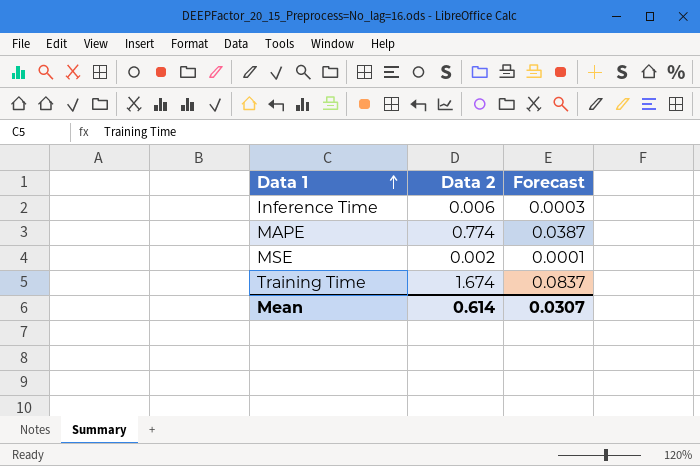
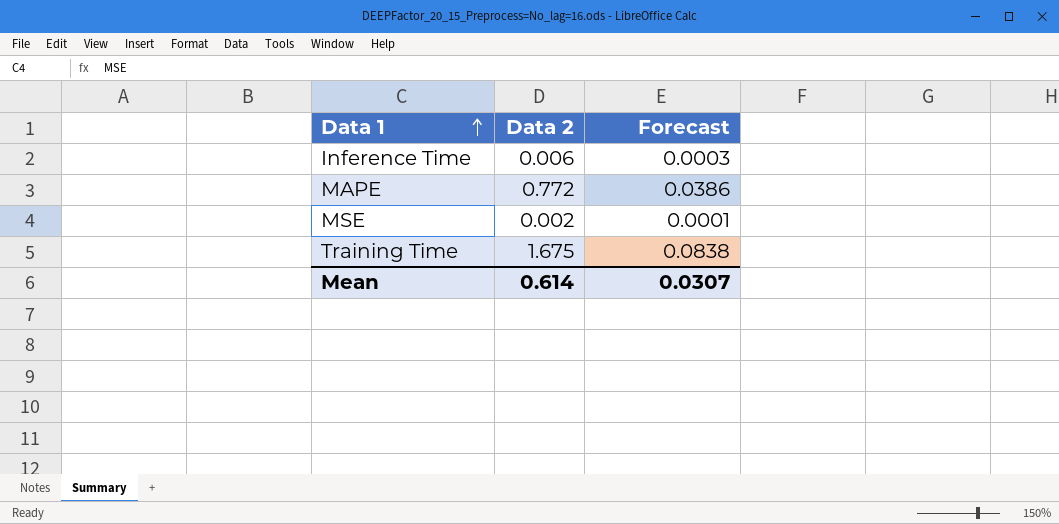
MAPE | Data 2: 0.774 -> 0.772
MAPE | Forecast: 0.0387 -> 0.0386
Training Time | Data 2: 1.674 -> 1.675
Training Time | Forecast: 0.0837 -> 0.0838

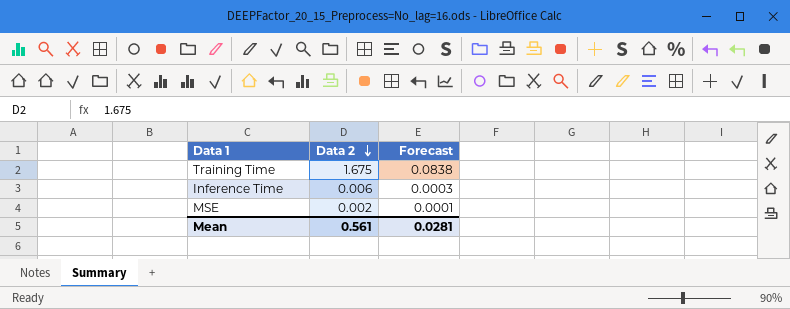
row order: Data 1 ascending -> Data 2 descending
row MAPE: 0.772 | 0.0386 -> none
Mean | Data 2: 0.614 -> 0.561
Mean | Forecast: 0.0307 -> 0.0281

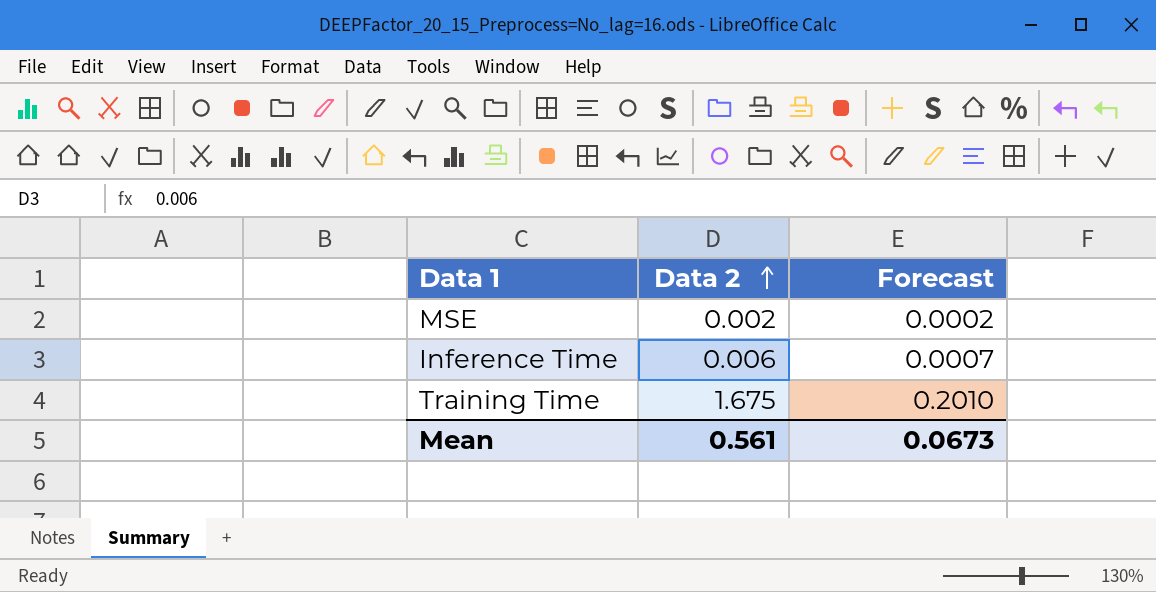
row order: Data 2 descending -> Data 2 ascending
column Forecast | formula: [Data 2] * 0.05 -> [Data 2] * 0.12
Mean | Forecast: 0.0281 -> 0.0673

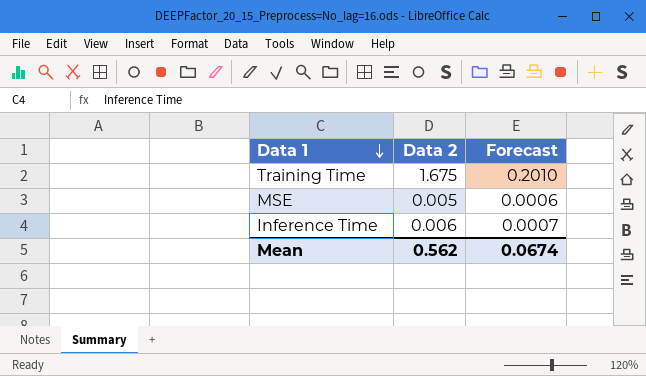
row order: Data 2 ascending -> Data 1 descending
MSE | Data 2: 0.002 -> 0.005
MSE | Forecast: 0.0002 -> 0.0006
Mean | Data 2: 0.561 -> 0.562
Mean | Forecast: 0.0673 -> 0.0674

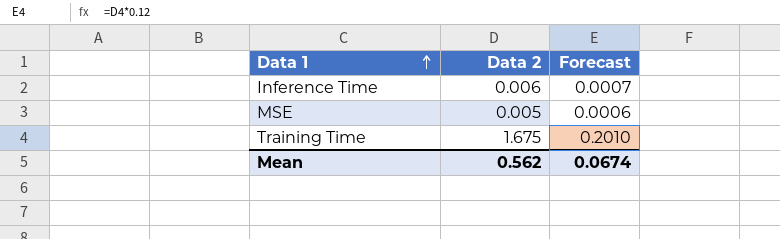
row order: Data 1 descending -> Data 1 ascending

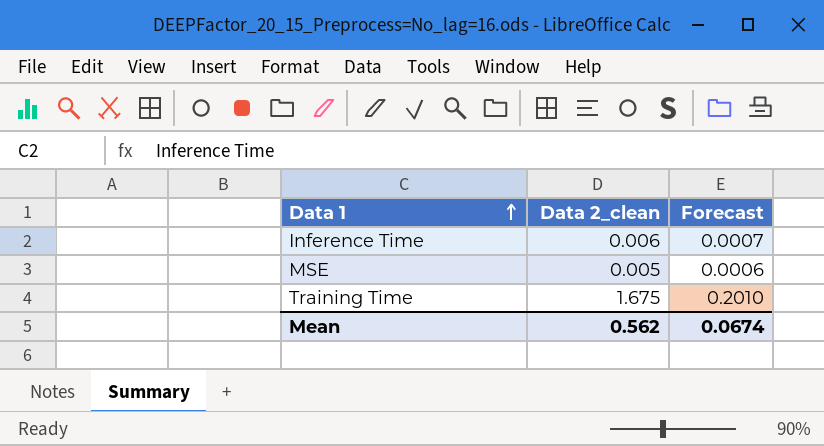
column name: Data 2 -> Data 2_clean

